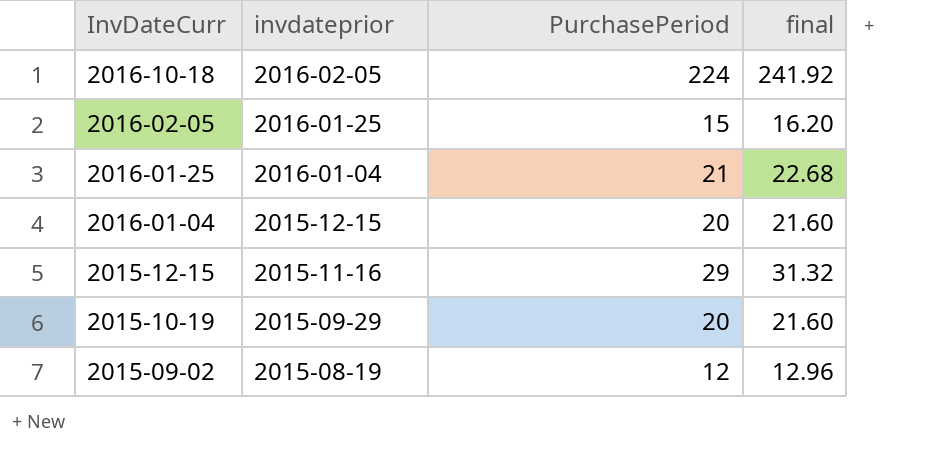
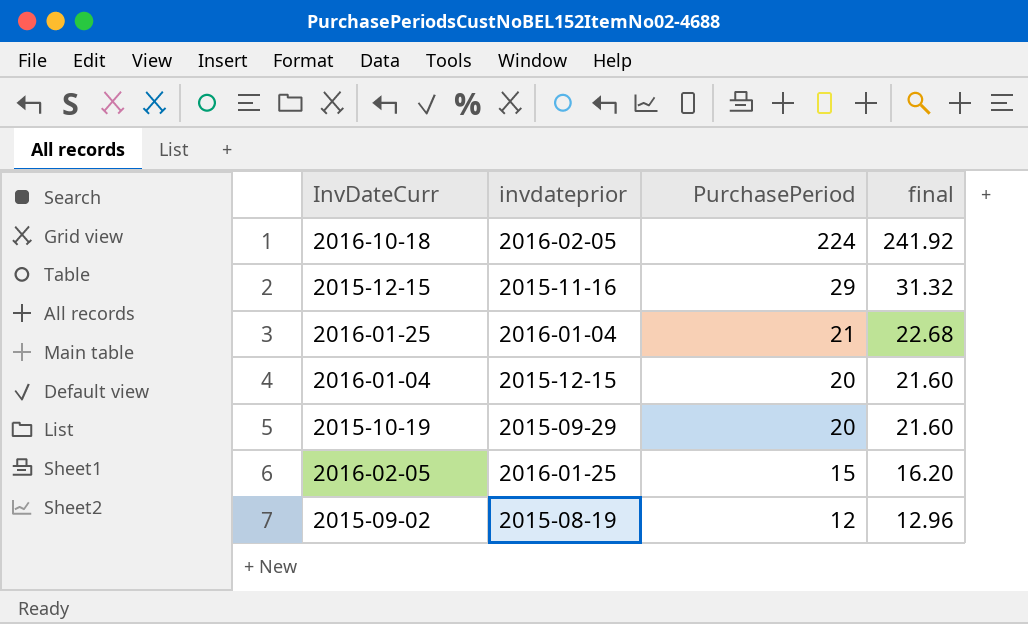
row order: InvDateCurr descending -> PurchasePeriod descending

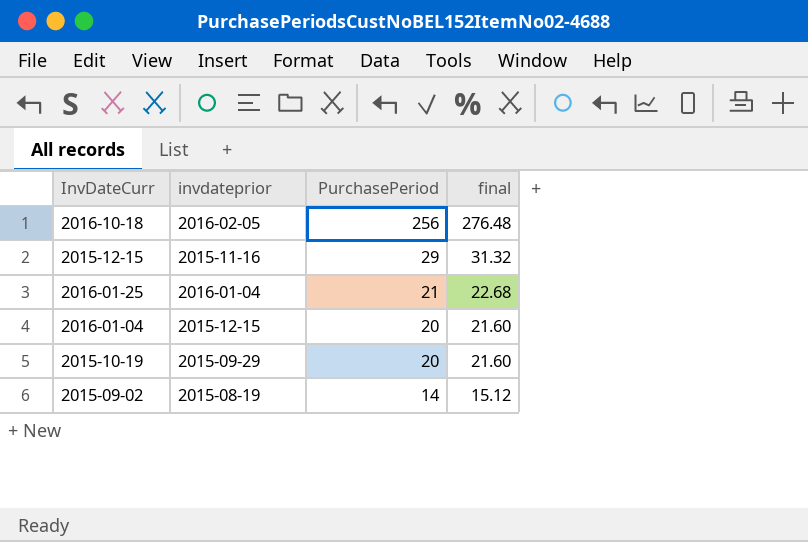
row 2016-02-05: 2016-01-25 | 15 | 16.20 -> none
2016-10-18 | PurchasePeriod: 224 -> 256
2016-10-18 | final: 241.92 -> 276.48
2015-09-02 | PurchasePeriod: 12 -> 14
2015-09-02 | final: 12.96 -> 15.12

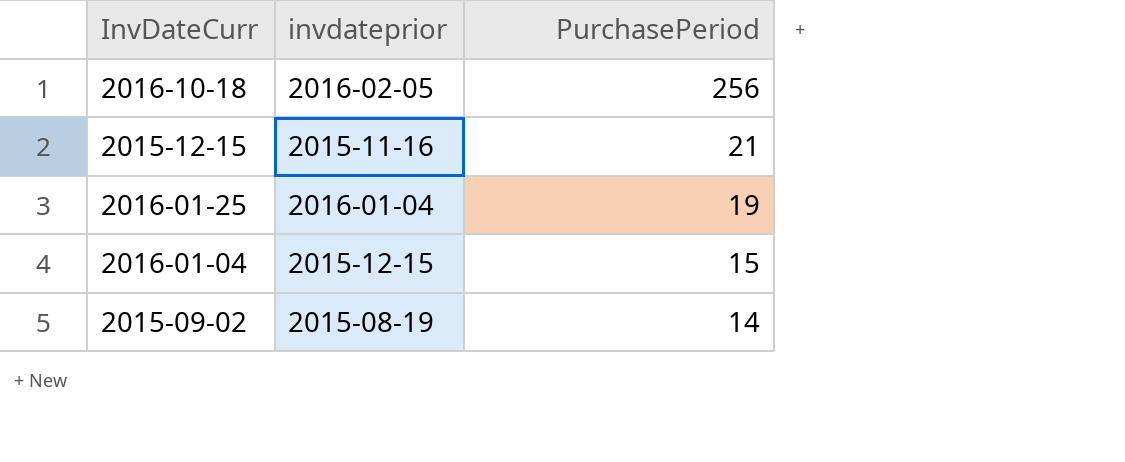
column final | formula: [PurchasePeriod] * 1.08 -> none
row 2015-10-19: 2015-09-29 | 20 | 21.60 -> none
2015-12-15 | PurchasePeriod: 29 -> 21
2016-01-25 | PurchasePeriod: 21 -> 19
2016-01-04 | PurchasePeriod: 20 -> 15

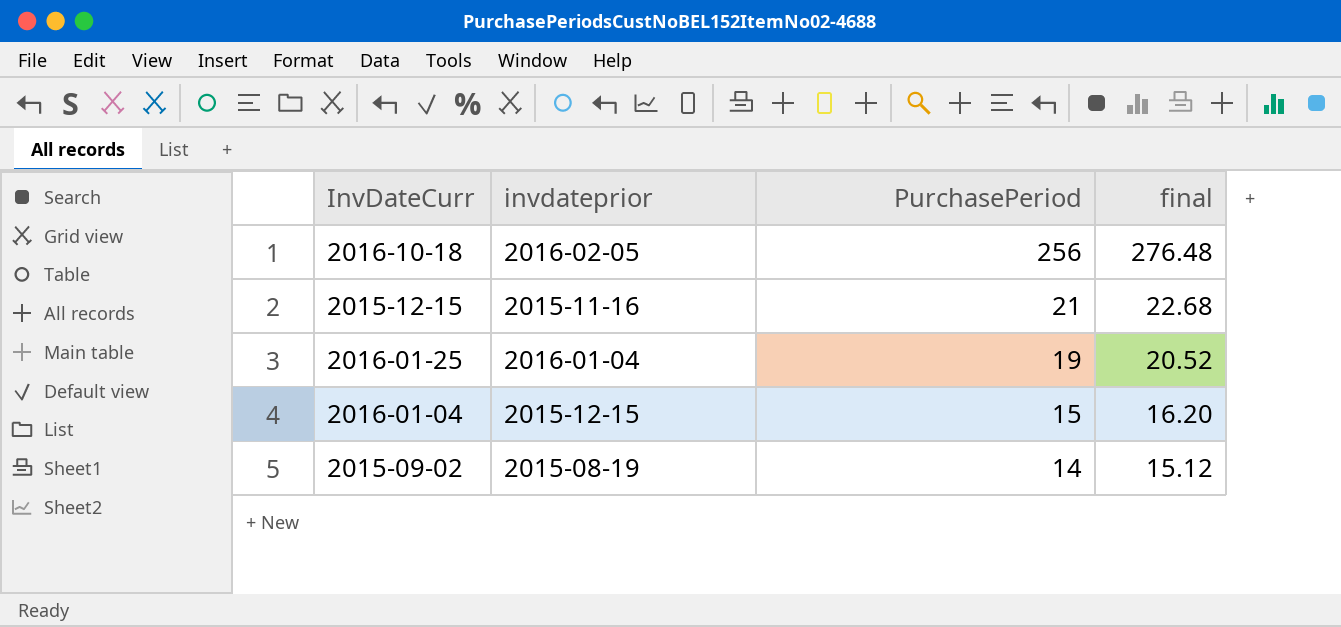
column final | formula: none -> [PurchasePeriod] * 1.08

